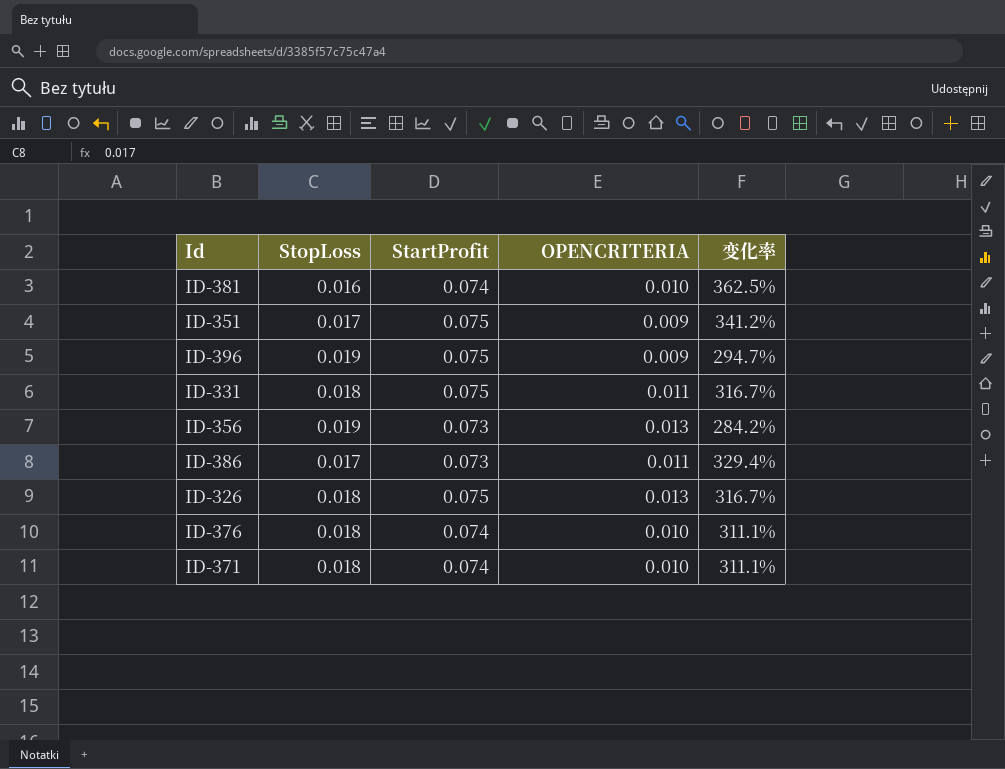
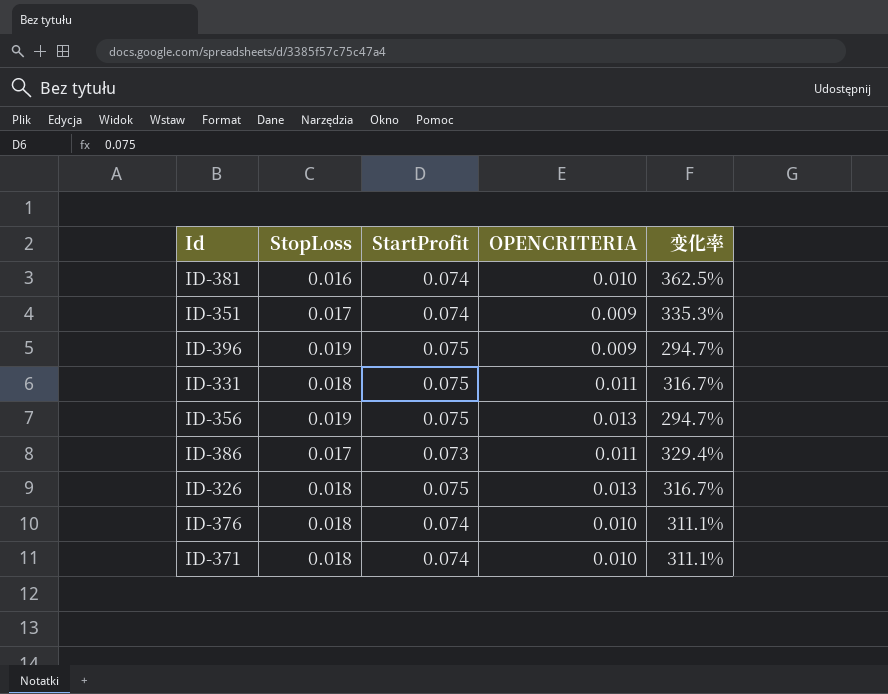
ID-351 | StartProfit: 0.075 -> 0.074
ID-351 | 变化率: 341.2% -> 335.3%
ID-356 | StartProfit: 0.073 -> 0.075
ID-356 | 变化率: 284.2% -> 294.7%

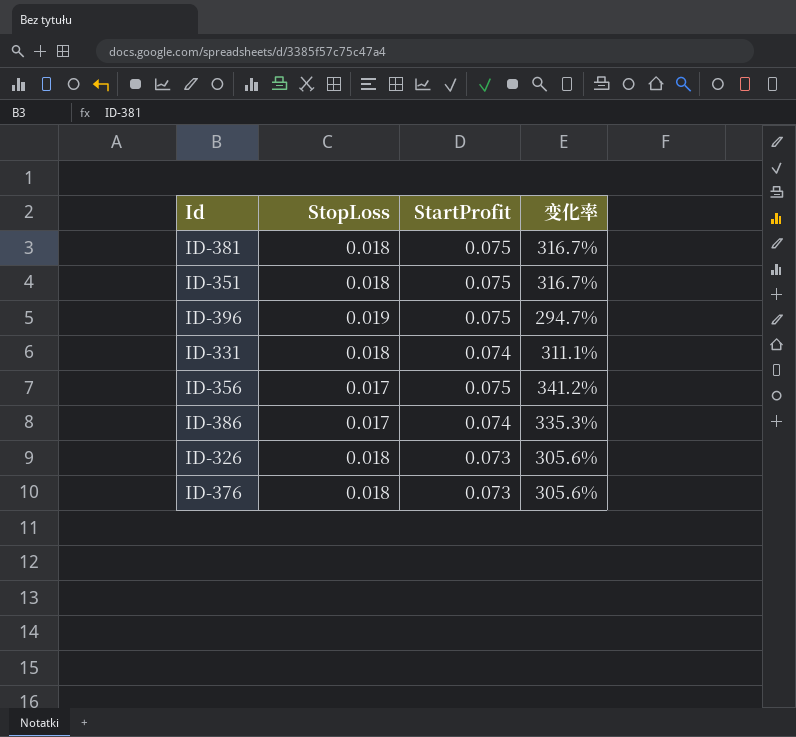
column OPENCRITERIA | position: 4 -> none
row ID-371: 0.018 | 0.074 | 0.010 | 311.1% -> none
ID-381 | StopLoss: 0.016 -> 0.018
ID-381 | StartProfit: 0.074 -> 0.075
ID-381 | 变化率: 362.5% -> 316.7%
ID-351 | StopLoss: 0.017 -> 0.018
ID-351 | StartProfit: 0.074 -> 0.075
ID-351 | 变化率: 335.3% -> 316.7%
ID-331 | StartProfit: 0.075 -> 0.074
ID-331 | 变化率: 316.7% -> 311.1%
ID-356 | StopLoss: 0.019 -> 0.017
ID-356 | 变化率: 294.7% -> 341.2%
ID-386 | StartProfit: 0.073 -> 0.074
ID-386 | 变化率: 329.4% -> 335.3%
ID-326 | StartProfit: 0.075 -> 0.073
ID-326 | 变化率: 316.7% -> 305.6%
ID-376 | StartProfit: 0.074 -> 0.073
ID-376 | 变化率: 311.1% -> 305.6%

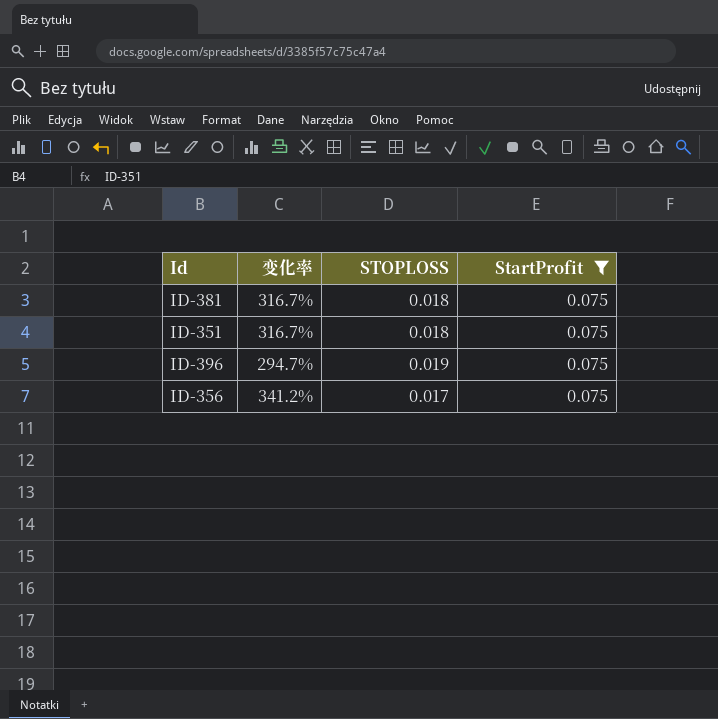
filter: none -> StartProfit = 0.075
column 变化率 | position: 4 -> 2
column name: StopLoss -> STOPLOSS

